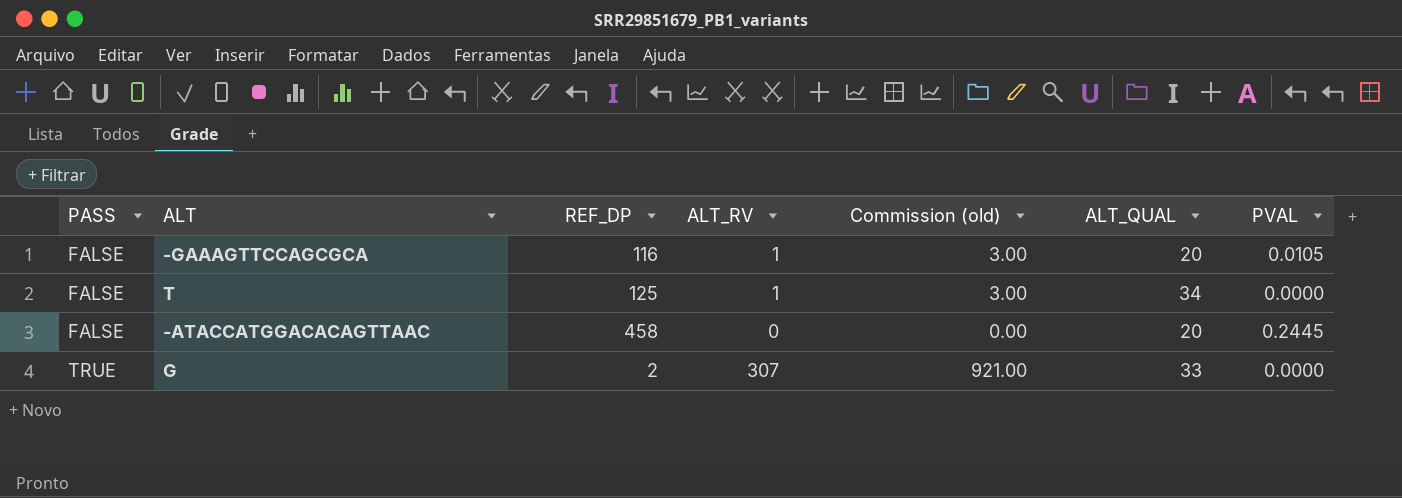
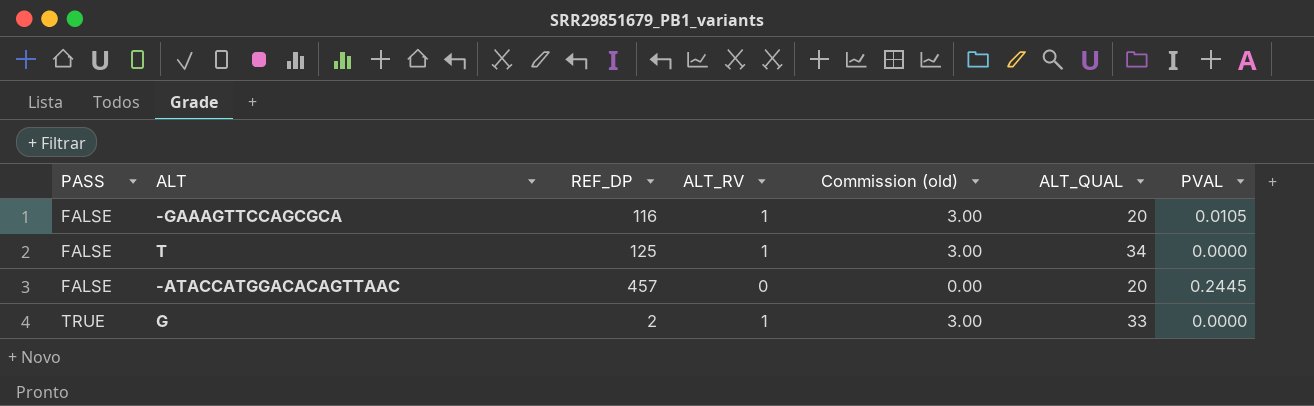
-ATACCATGGACACAGTTAAC | REF_DP: 458 -> 457
G | ALT_RV: 307 -> 1
G | Commission (old): 921.00 -> 3.00

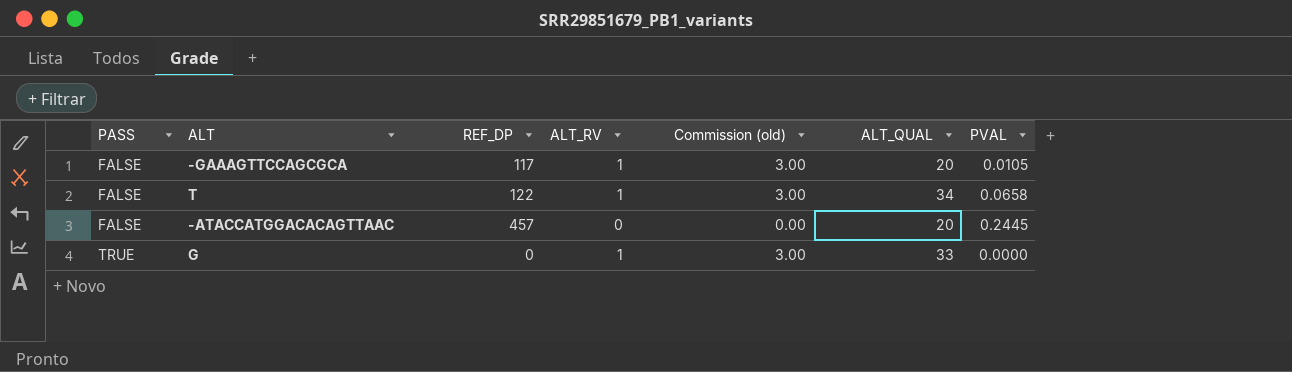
-GAAAGTTCCAGCGCA | REF_DP: 116 -> 117
T | REF_DP: 125 -> 122
T | PVAL: 0.0000 -> 0.0658
G | REF_DP: 2 -> 0

